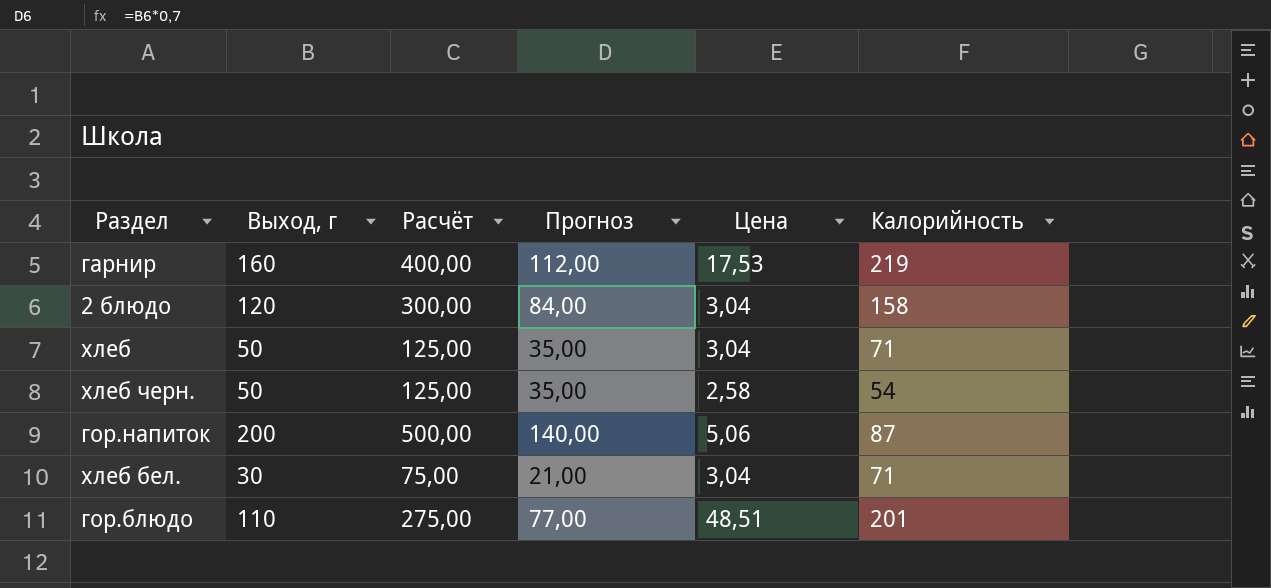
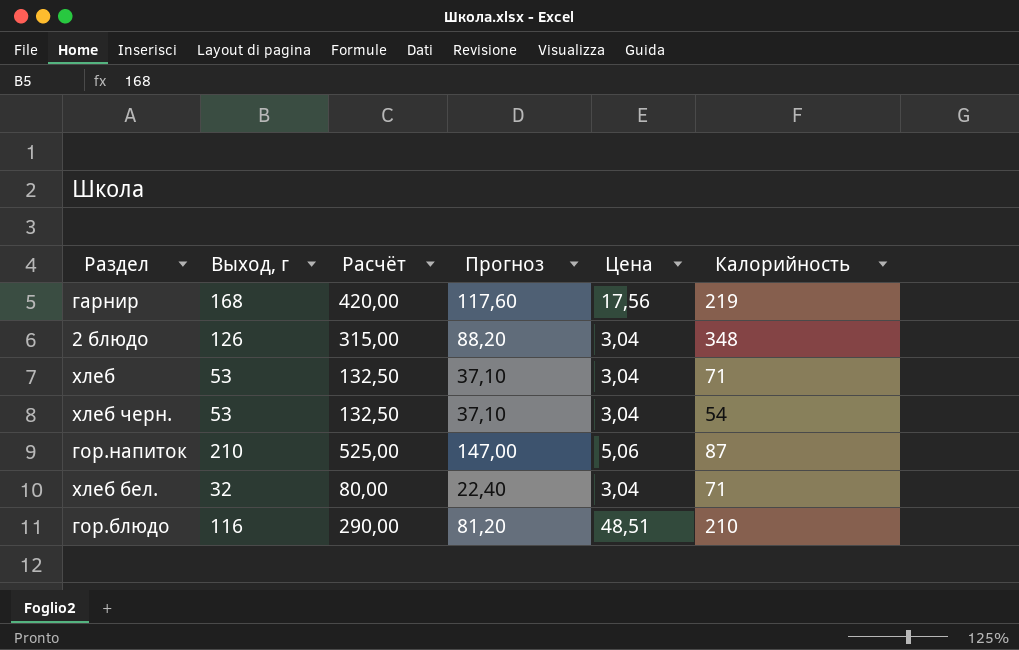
гарнир | Выход, г: 160 -> 168
гарнир | Расчёт: 400,00 -> 420,00
гарнир | Прогноз: 112,00 -> 117,60
гарнир | Цена: 17,53 -> 17,56
2 блюдо | Выход, г: 120 -> 126
2 блюдо | Расчёт: 300,00 -> 315,00
2 блюдо | Прогноз: 84,00 -> 88,20
2 блюдо | Калорийность: 158 -> 348
хлеб | Выход, г: 50 -> 53
хлеб | Расчёт: 125,00 -> 132,50
хлеб | Прогноз: 35,00 -> 37,10
хлеб черн. | Выход, г: 50 -> 53
хлеб черн. | Расчёт: 125,00 -> 132,50
хлеб черн. | Прогноз: 35,00 -> 37,10
хлеб черн. | Цена: 2,58 -> 3,04
гор.напиток | Выход, г: 200 -> 210
гор.напиток | Расчёт: 500,00 -> 525,00
гор.напиток | Прогноз: 140,00 -> 147,00
хлеб бел. | Выход, г: 30 -> 32
хлеб бел. | Расчёт: 75,00 -> 80,00
хлеб бел. | Прогноз: 21,00 -> 22,40
гор.блюдо | Выход, г: 110 -> 116
гор.блюдо | Расчёт: 275,00 -> 290,00
гор.блюдо | Прогноз: 77,00 -> 81,20
гор.блюдо | Калорийность: 201 -> 210

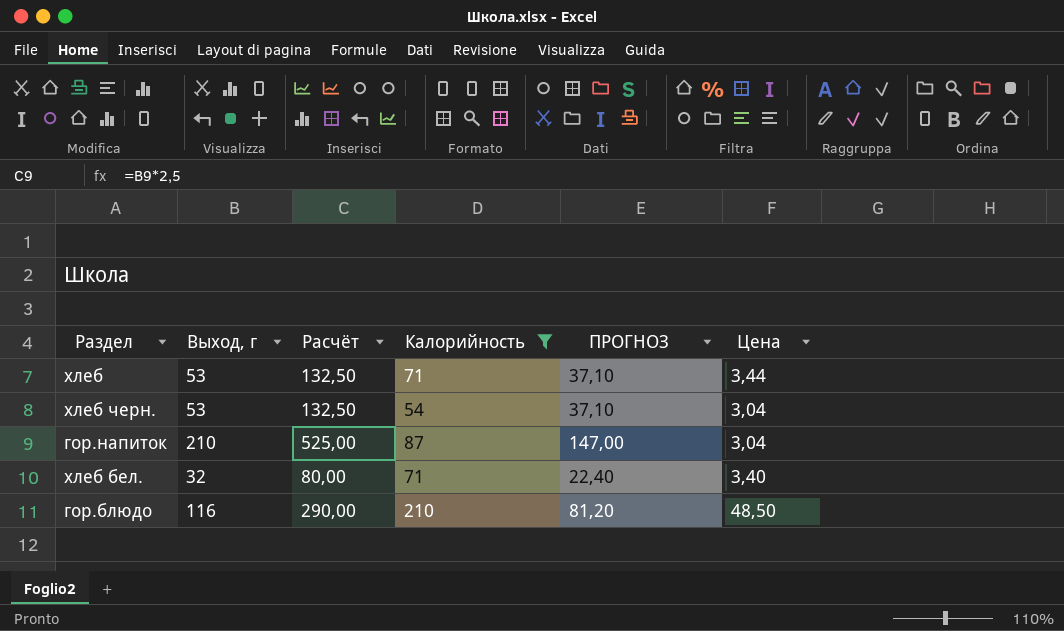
filter: none -> Калорийность <= 210
column Калорийность | position: 6 -> 4
column name: Прогноз -> ПРОГНОЗ
хлеб | Цена: 3,04 -> 3,44
гор.напиток | Цена: 5,06 -> 3,04
хлеб бел. | Цена: 3,04 -> 3,40
гор.блюдо | Цена: 48,51 -> 48,50

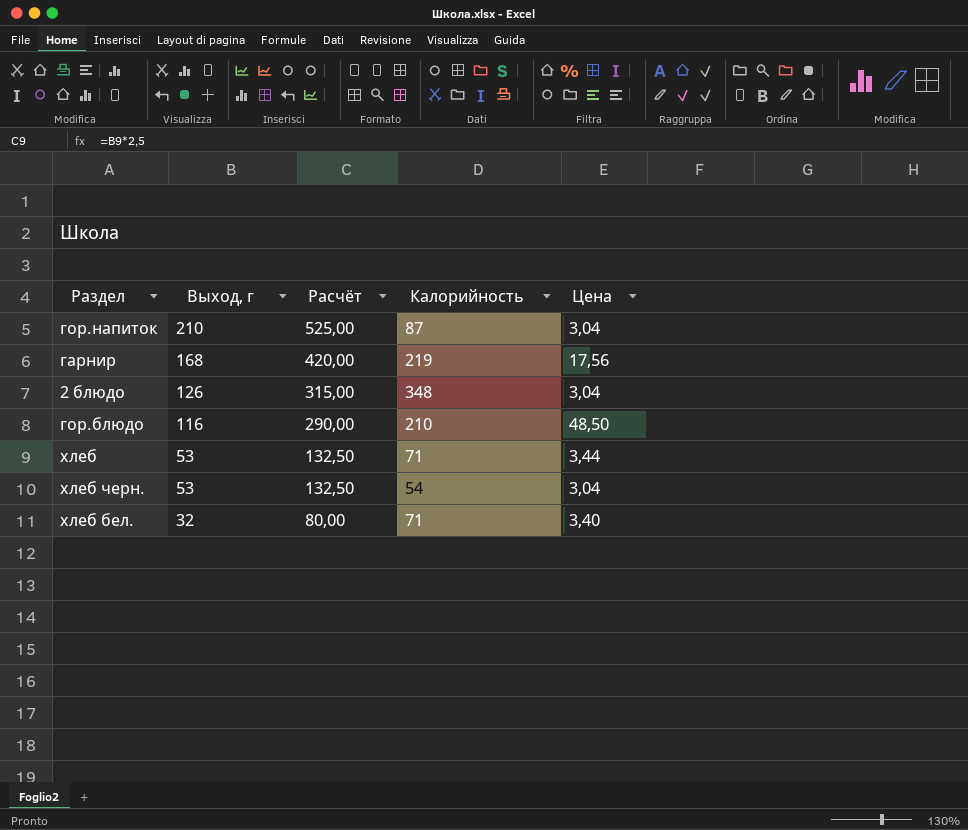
filter: Калорийность <= 210 -> none
row order: none -> Выход, г descending
column ПРОГНОЗ | formula: [Выход, г] * 0,7 -> none

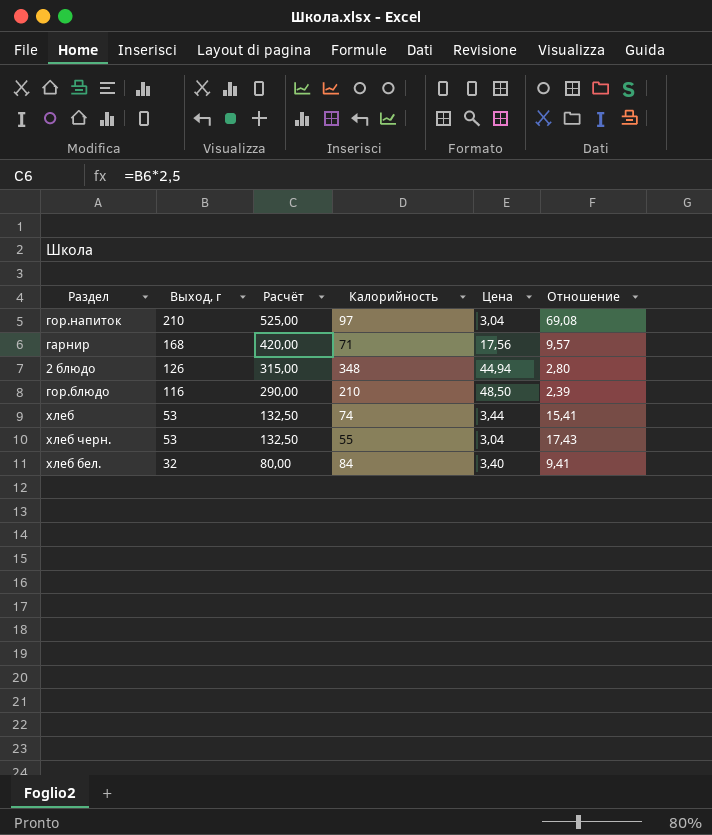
column Отношение | formula: none -> [Выход, г] / [Цена]
гор.напиток | Калорийность: 87 -> 97
гарнир | Калорийность: 219 -> 71
2 блюдо | Цена: 3,04 -> 44,94
хлеб | Калорийность: 71 -> 74
хлеб черн. | Калорийность: 54 -> 55
хлеб бел. | Калорийность: 71 -> 84

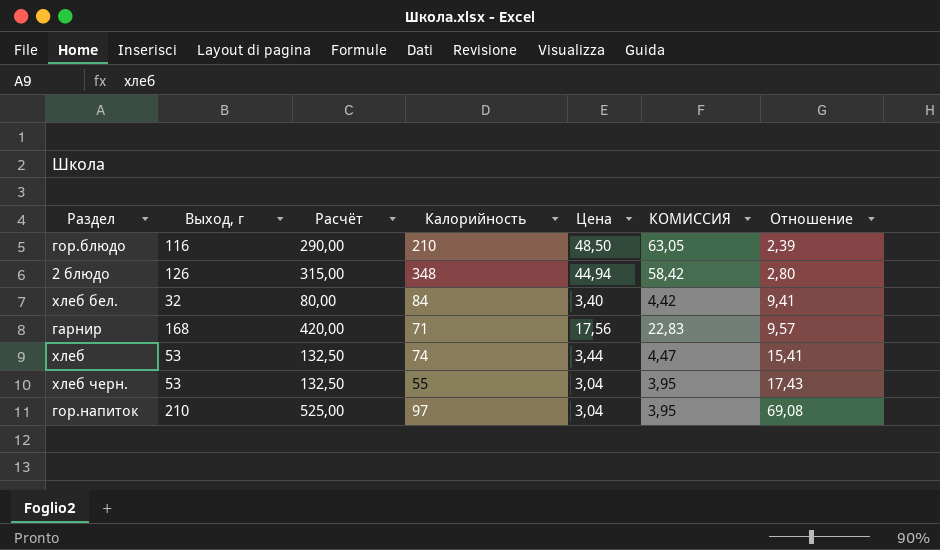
row order: Выход, г descending -> Отношение ascending
column КОМИССИЯ | formula: none -> [Цена] * 1,3

